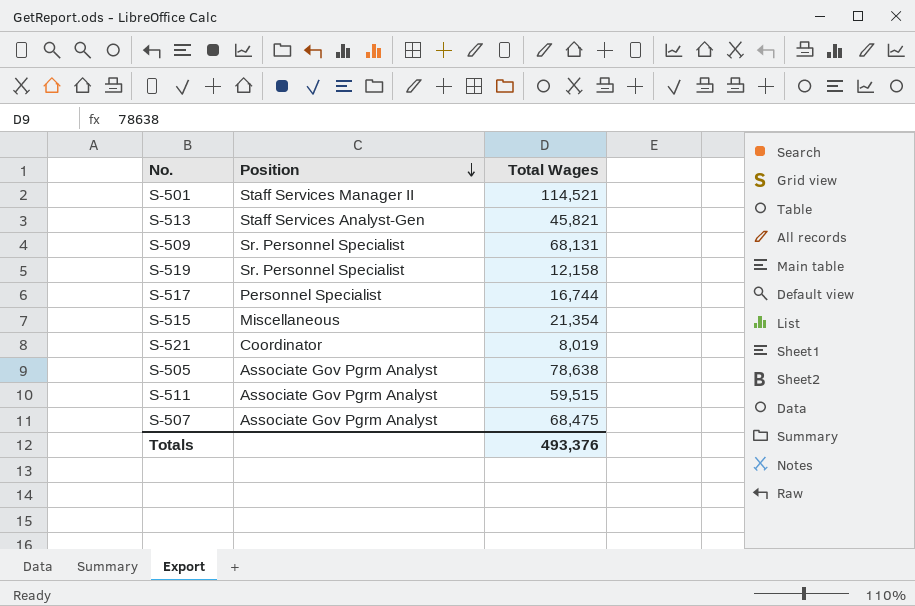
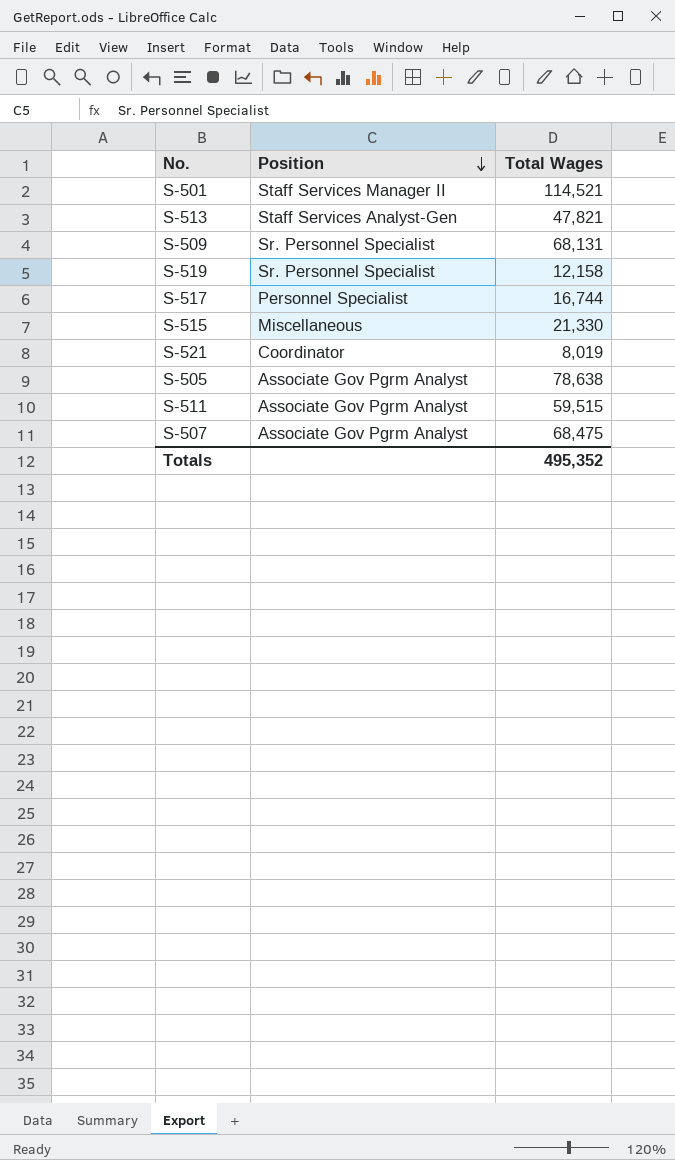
S-513 | Total Wages: 45,821 -> 47,821
S-515 | Total Wages: 21,354 -> 21,330
Totals | Total Wages: 493,376 -> 495,352

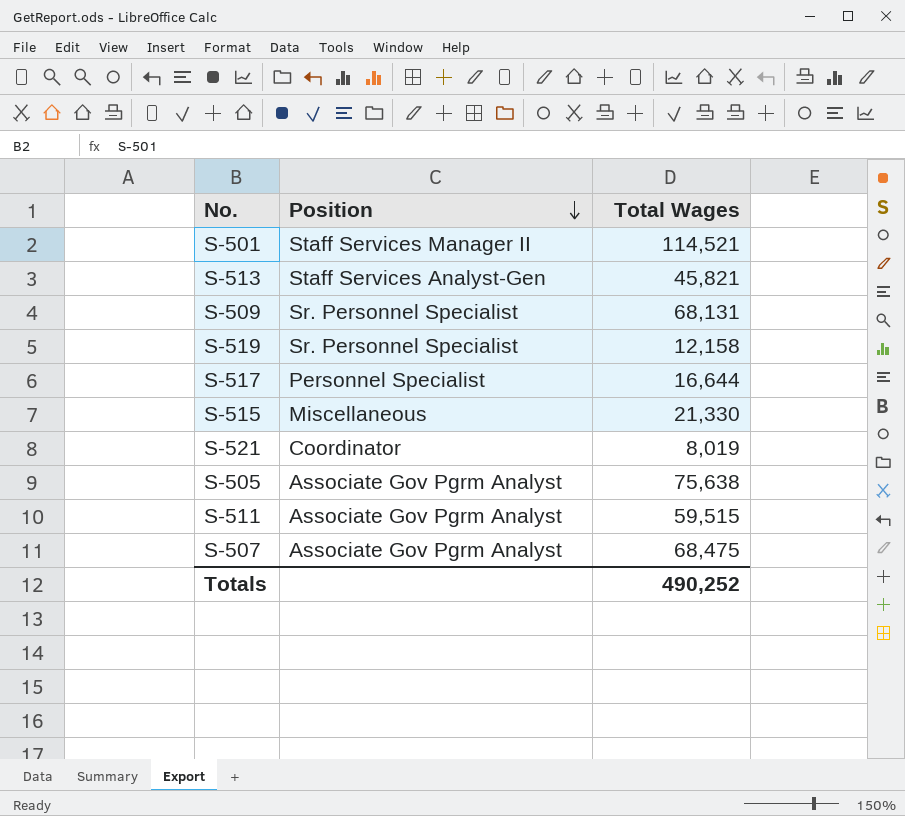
S-513 | Total Wages: 47,821 -> 45,821
S-517 | Total Wages: 16,744 -> 16,644
S-505 | Total Wages: 78,638 -> 75,638
Totals | Total Wages: 495,352 -> 490,252

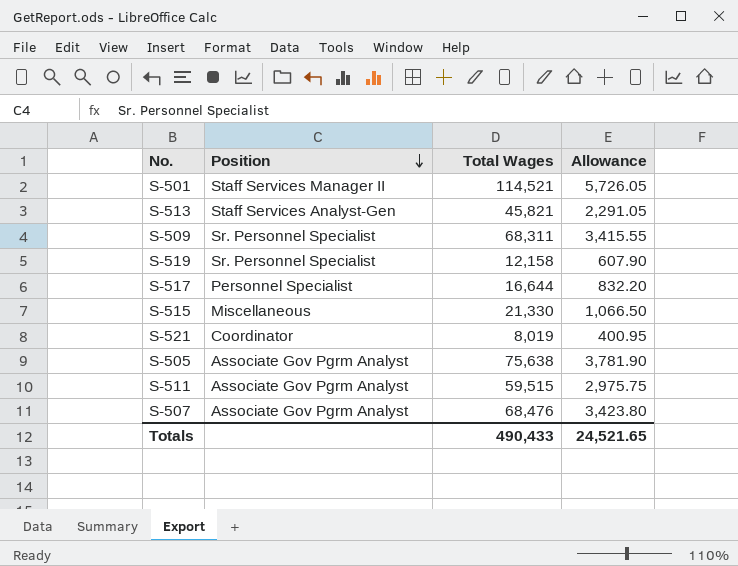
column Allowance | formula: none -> [Total Wages] * 0.05
S-509 | Total Wages: 68,131 -> 68,311
S-507 | Total Wages: 68,475 -> 68,476
Totals | Total Wages: 490,252 -> 490,433

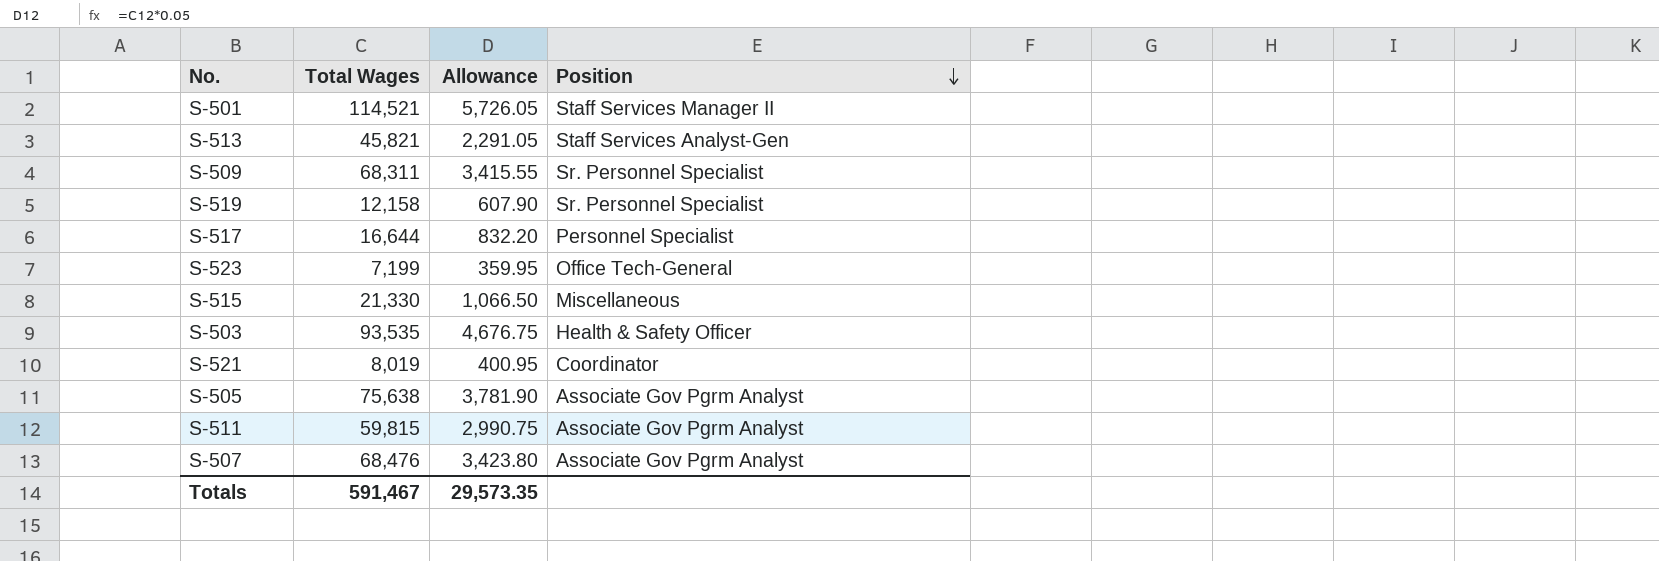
column Position | position: 2 -> 4
row S-523: none -> 7,199 | 359.95 | Office Tech-General
row S-503: none -> 93,535 | 4,676.75 | Health & Safety Officer
S-511 | Total Wages: 59,515 -> 59,815
S-511 | Allowance: 2,975.75 -> 2,990.75
Totals | Total Wages: 490,433 -> 591,467
Totals | Allowance: 24,521.65 -> 29,573.35

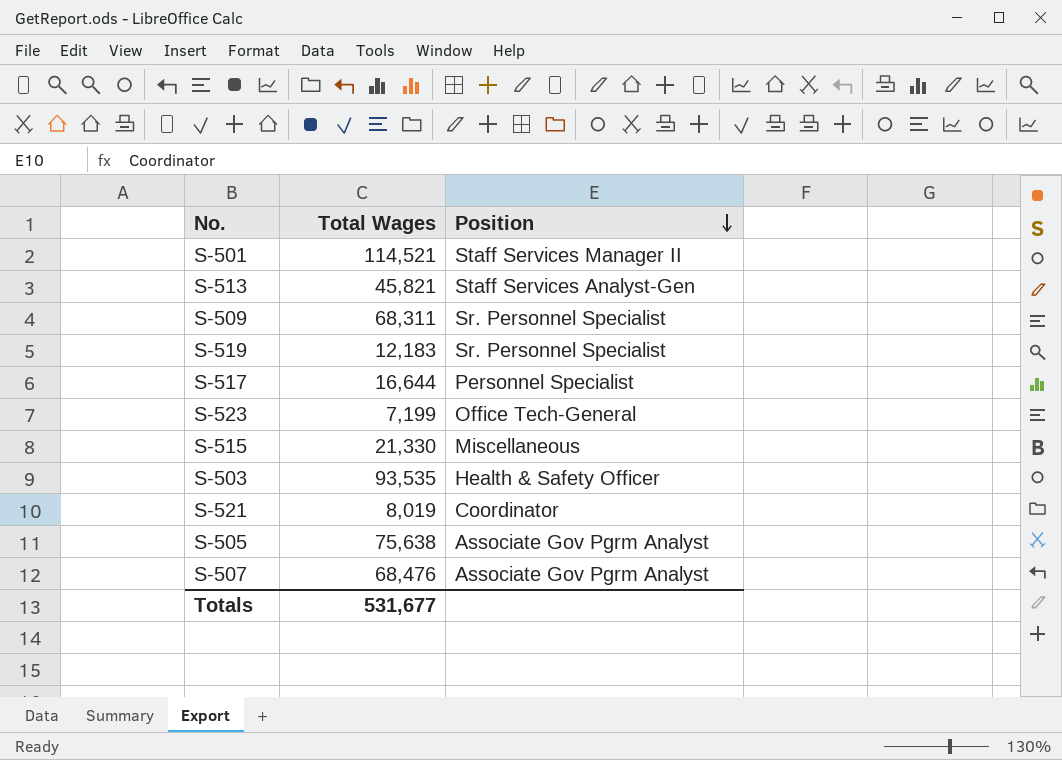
column Allowance | formula: [Total Wages] * 0.05 -> none
row S-511: 59,815 | 2,990.75 | Associate Gov Pgrm Analyst -> none
S-519 | Total Wages: 12,158 -> 12,183
Totals | Total Wages: 591,467 -> 531,677

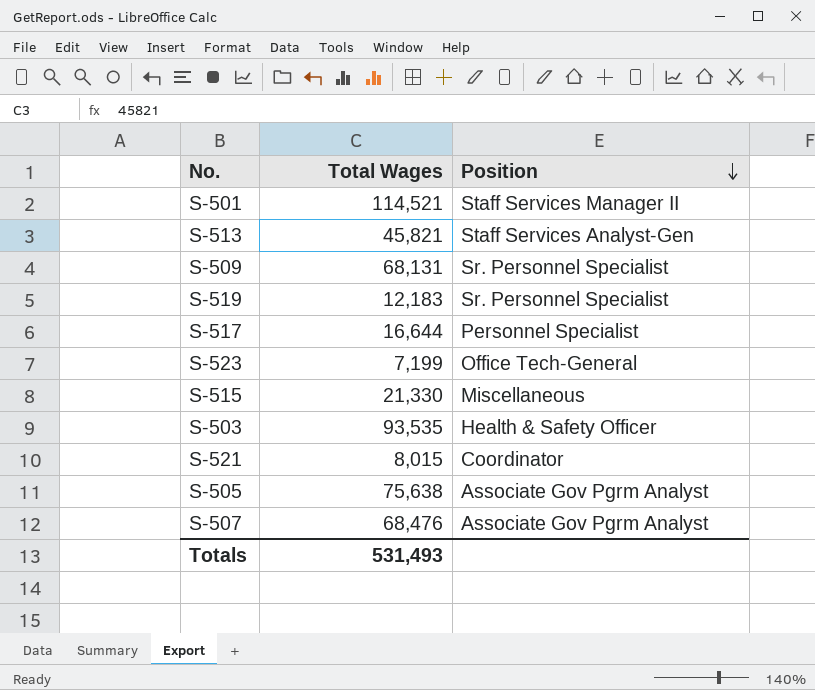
S-509 | Total Wages: 68,311 -> 68,131
S-521 | Total Wages: 8,019 -> 8,015
Totals | Total Wages: 531,677 -> 531,493

